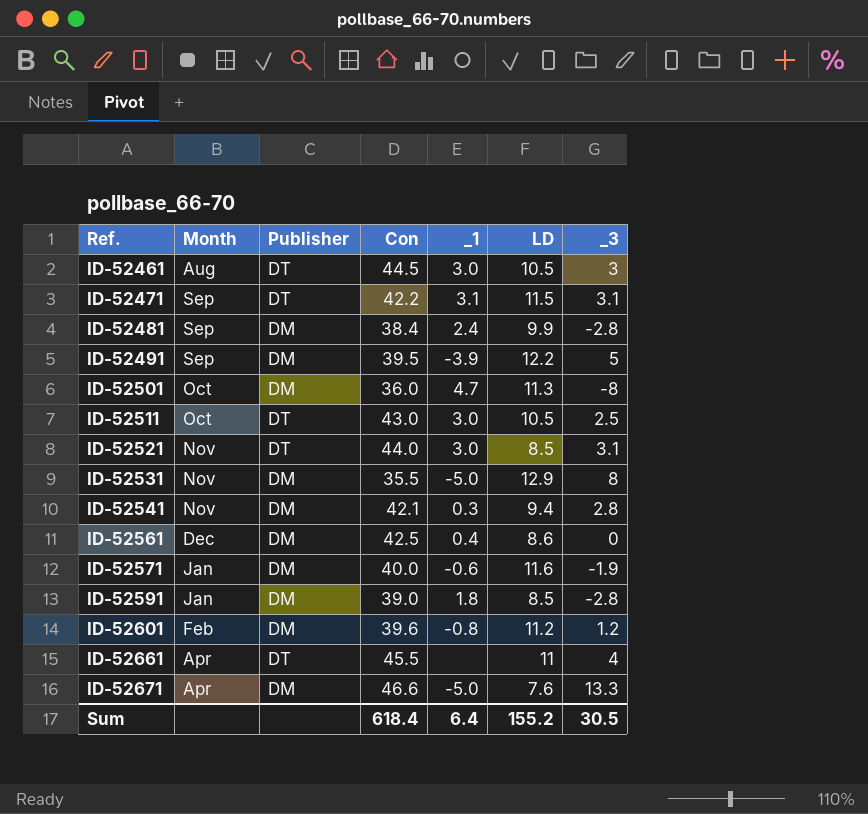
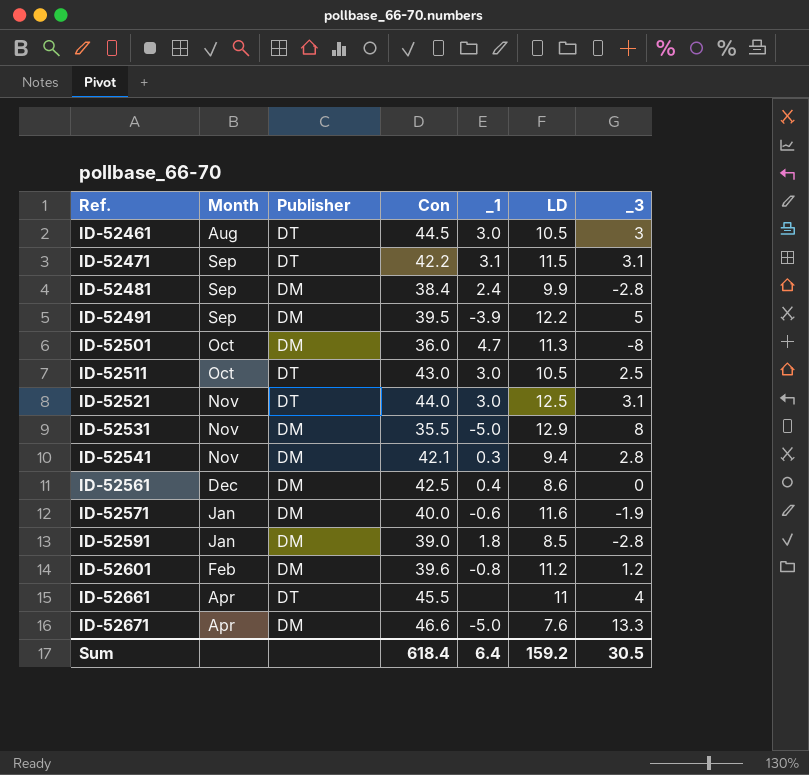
ID-52521 | LD: 8.5 -> 12.5
Sum | LD: 155.2 -> 159.2

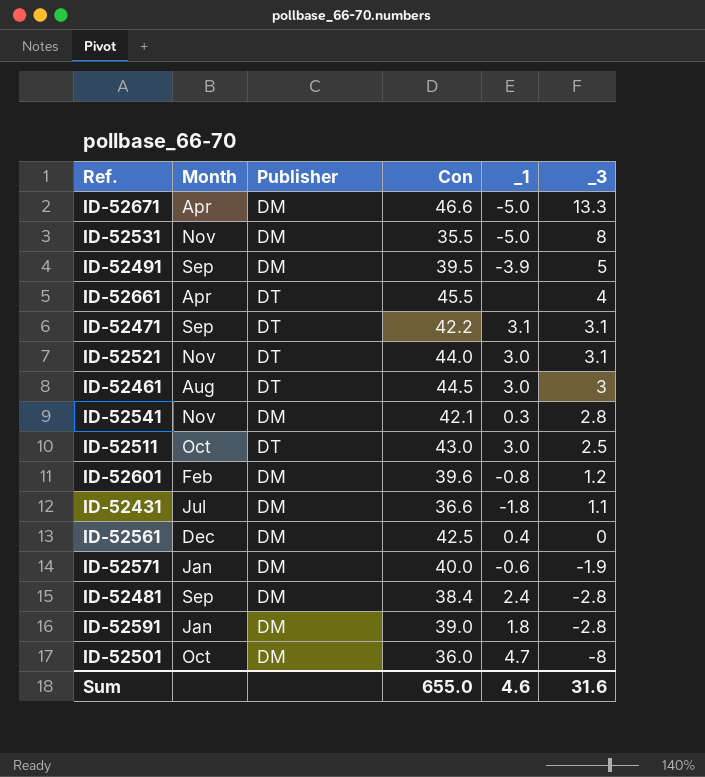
row order: Ref. ascending -> _3 descending
column LD | position: 6 -> none
row ID-52431: none -> Jul | DM | 36.6 | -1.8 | 1.1
Sum | Con: 618.4 -> 655.0
Sum | _1: 6.4 -> 4.6
Sum | _3: 30.5 -> 31.6

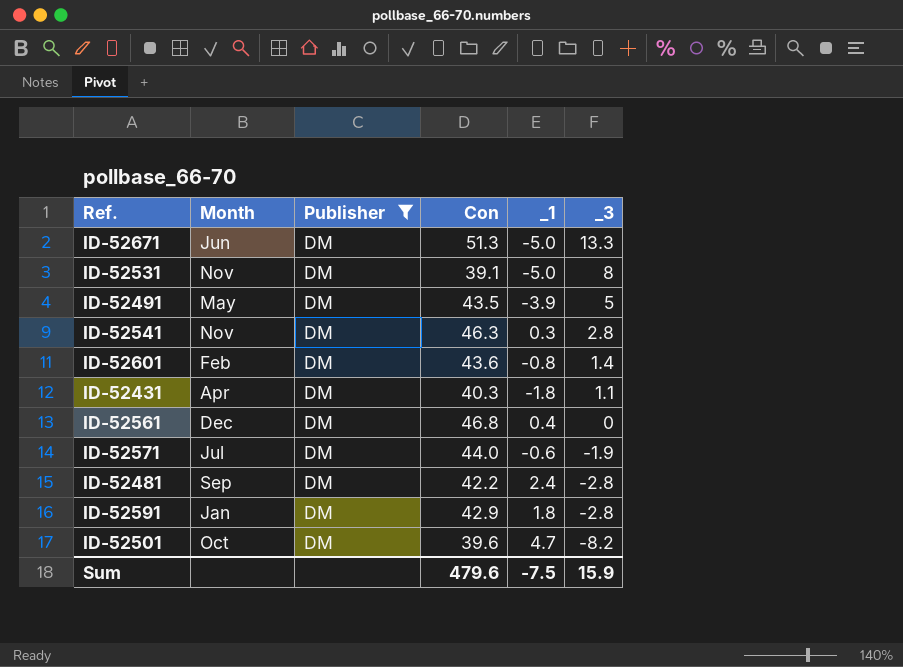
filter: none -> Publisher = DM
ID-52671 | Month: Apr -> Jun
ID-52671 | Con: 46.6 -> 51.3
ID-52531 | Con: 35.5 -> 39.1
ID-52491 | Month: Sep -> May
ID-52491 | Con: 39.5 -> 43.5
ID-52541 | Con: 42.1 -> 46.3
ID-52601 | Con: 39.6 -> 43.6
ID-52601 | _3: 1.2 -> 1.4
ID-52431 | Month: Jul -> Apr
ID-52431 | Con: 36.6 -> 40.3
ID-52561 | Con: 42.5 -> 46.8
ID-52571 | Month: Jan -> Jul
ID-52571 | Con: 40.0 -> 44.0
ID-52481 | Con: 38.4 -> 42.2
ID-52591 | Con: 39.0 -> 42.9
ID-52501 | Con: 36.0 -> 39.6
ID-52501 | _3: -8 -> -8.2
Sum | Con: 655.0 -> 479.6
Sum | _1: 4.6 -> -7.5
Sum | _3: 31.6 -> 15.9

